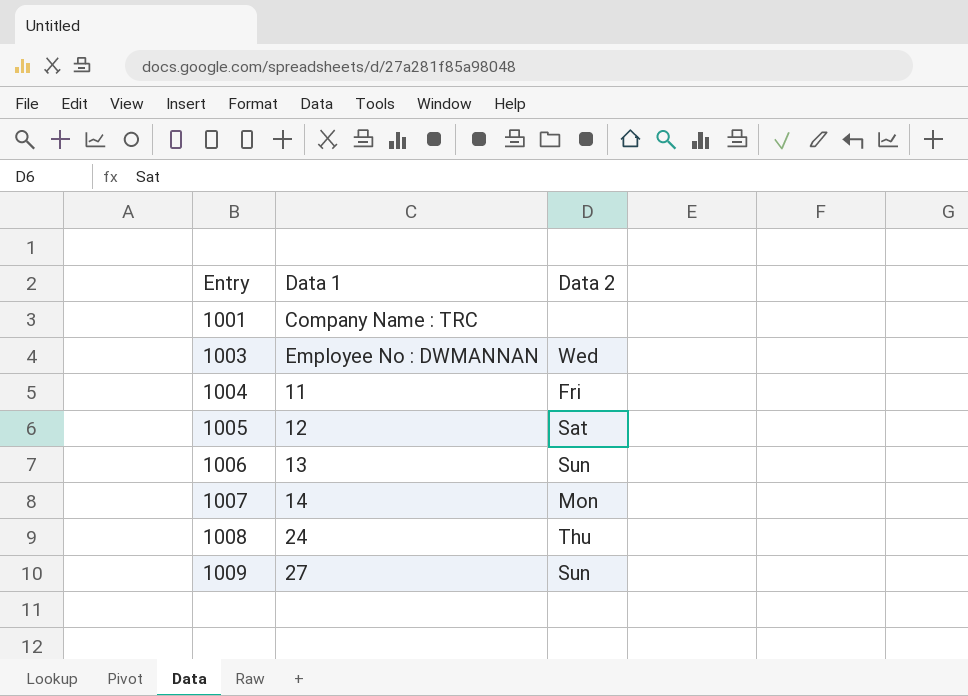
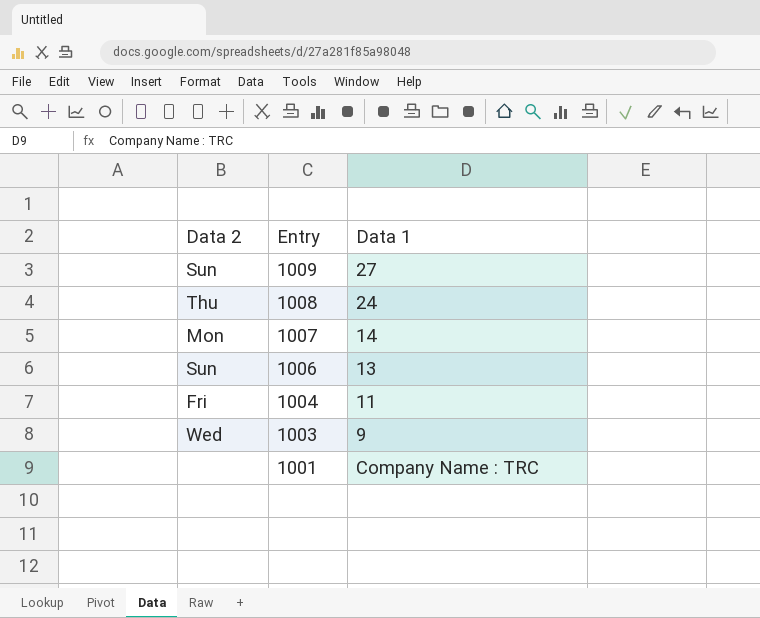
row order: Entry ascending -> Entry descending
column Data 2 | position: 3 -> 1
row 1005: 12 | Sat -> none
1003 | Data 1: Employee No : DWMANNAN -> 9

